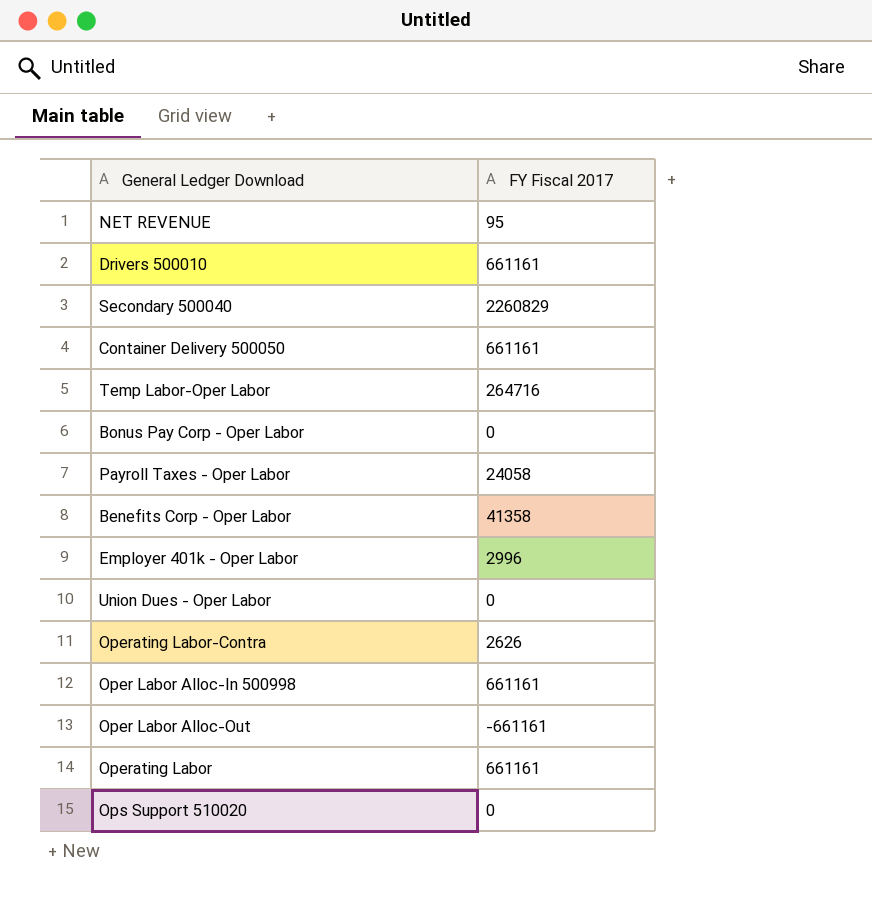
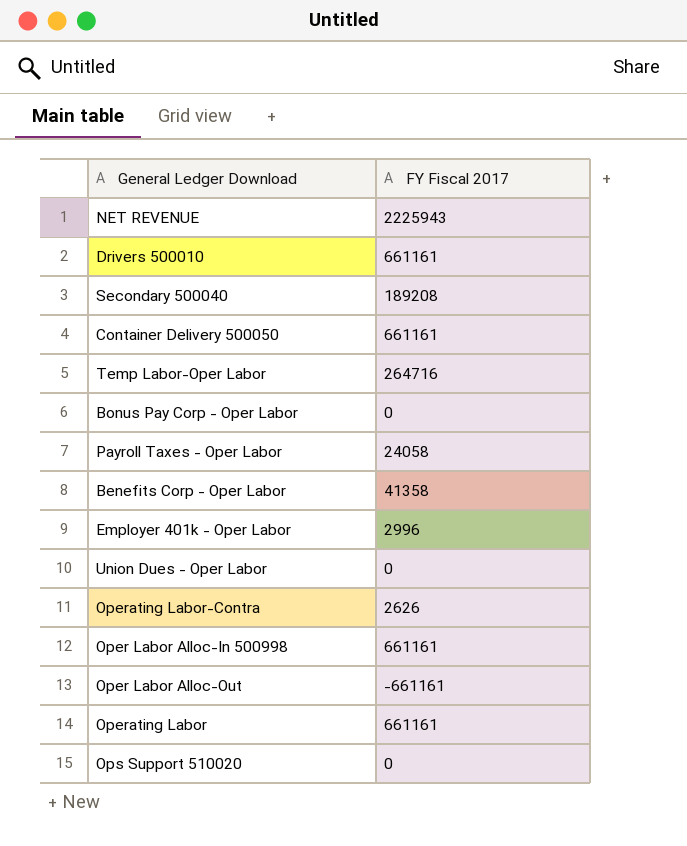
NET REVENUE | FY Fiscal 2017: 95 -> 2225943
Secondary 500040 | FY Fiscal 2017: 2260829 -> 189208

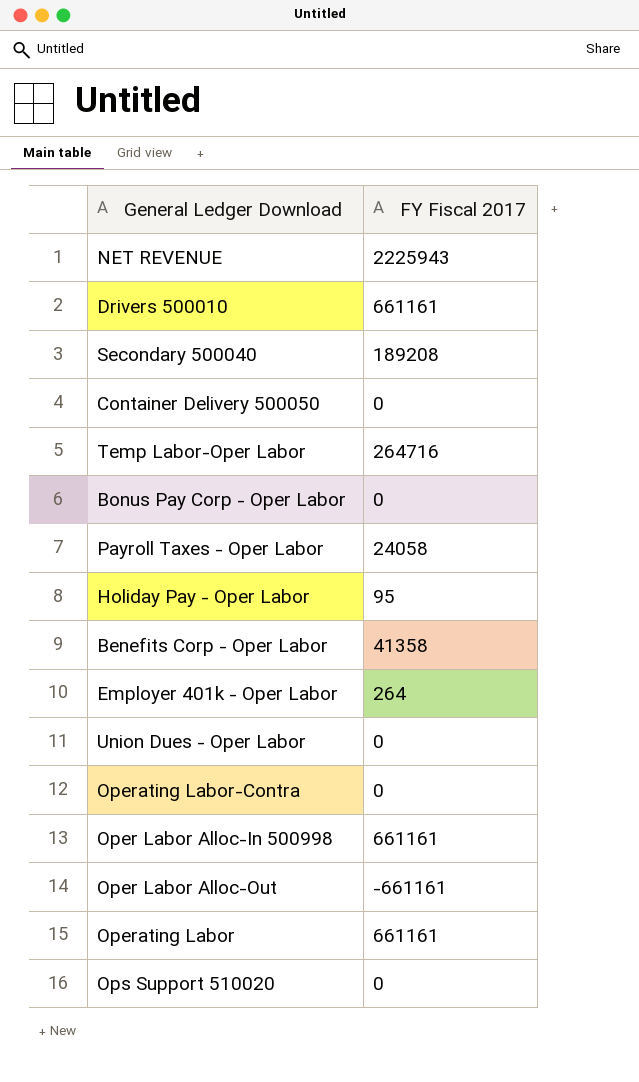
Container Delivery 500050 | FY Fiscal 2017: 661161 -> 0
row Holiday Pay - Oper Labor: none -> 95
Employer 401k - Oper Labor | FY Fiscal 2017: 2996 -> 264
Operating Labor-Contra | FY Fiscal 2017: 2626 -> 0

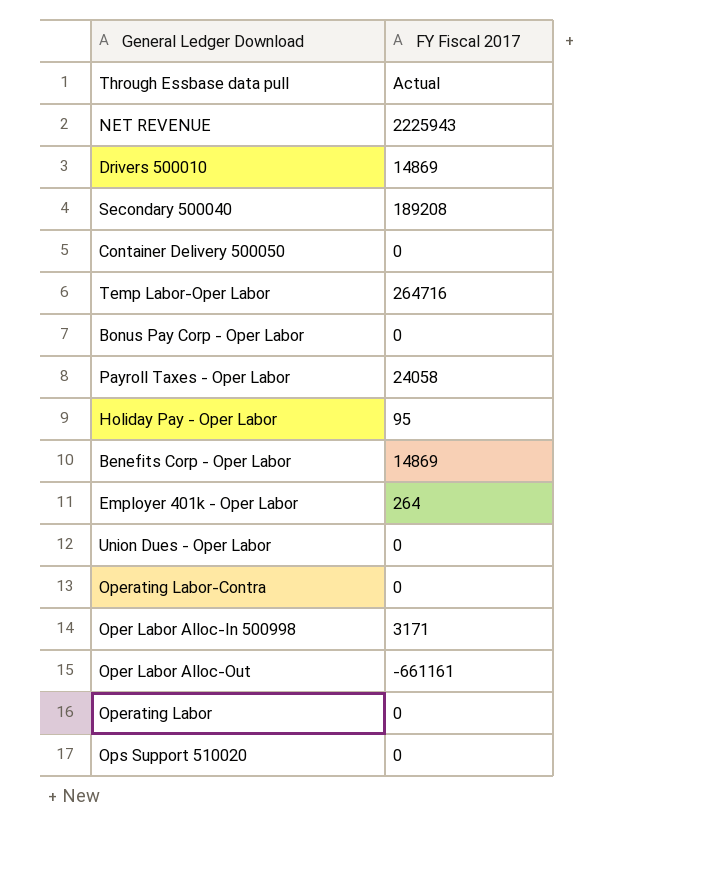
row Through Essbase data pull: none -> Actual
Drivers 500010 | FY Fiscal 2017: 661161 -> 14869
Benefits Corp - Oper Labor | FY Fiscal 2017: 41358 -> 14869
Oper Labor Alloc-In 500998 | FY Fiscal 2017: 661161 -> 3171
Operating Labor | FY Fiscal 2017: 661161 -> 0

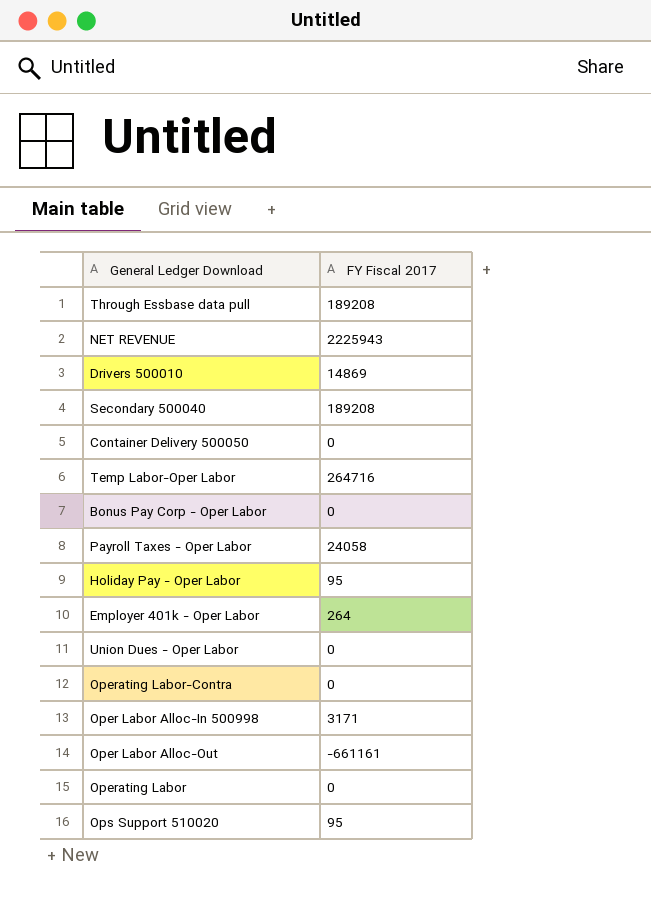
row Benefits Corp - Oper Labor: 14869 -> none
Through Essbase data pull | FY Fiscal 2017: Actual -> 189208
Ops Support 510020 | FY Fiscal 2017: 0 -> 95

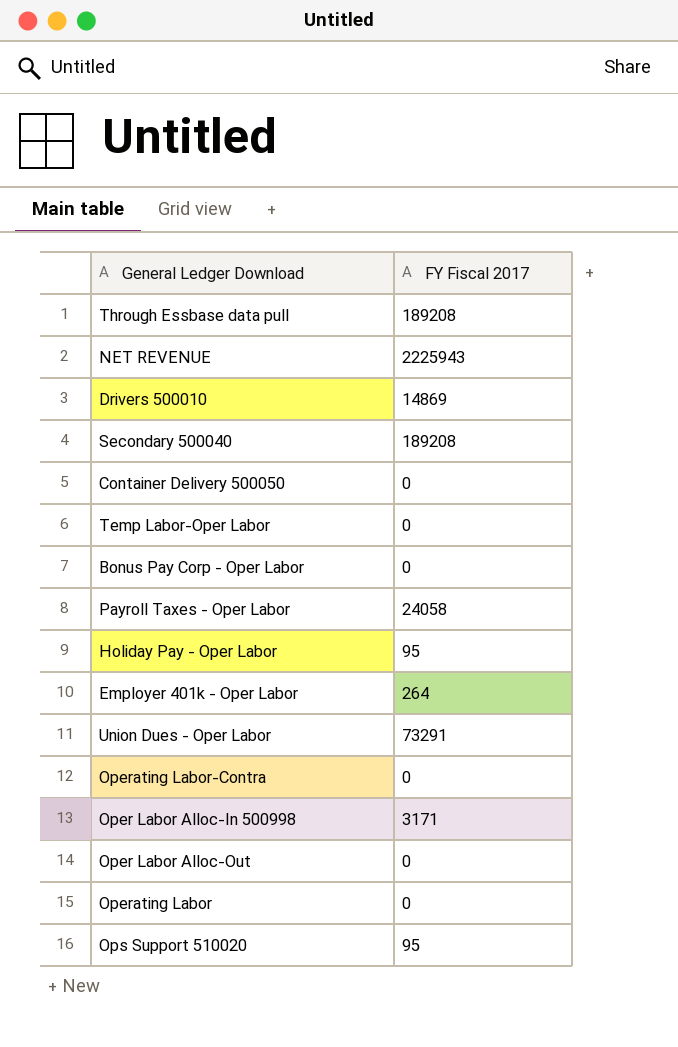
Temp Labor-Oper Labor | FY Fiscal 2017: 264716 -> 0
Union Dues - Oper Labor | FY Fiscal 2017: 0 -> 73291
Oper Labor Alloc-Out | FY Fiscal 2017: -661161 -> 0

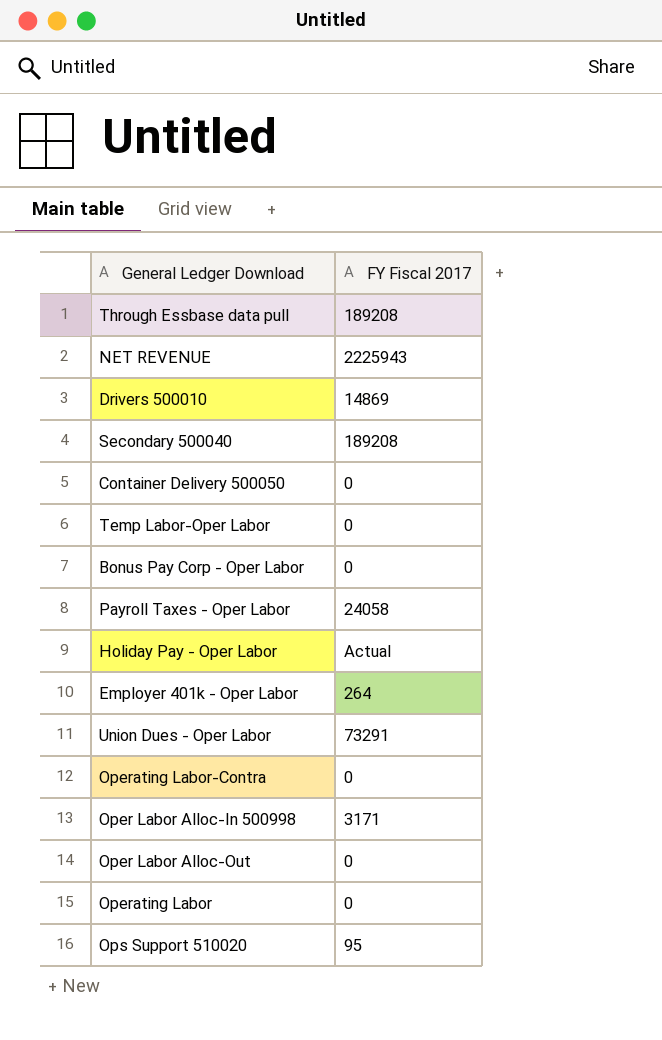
Holiday Pay - Oper Labor | FY Fiscal 2017: 95 -> Actual

